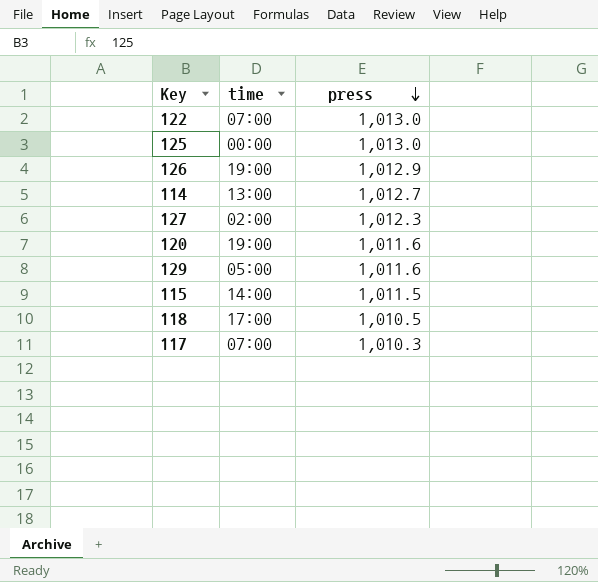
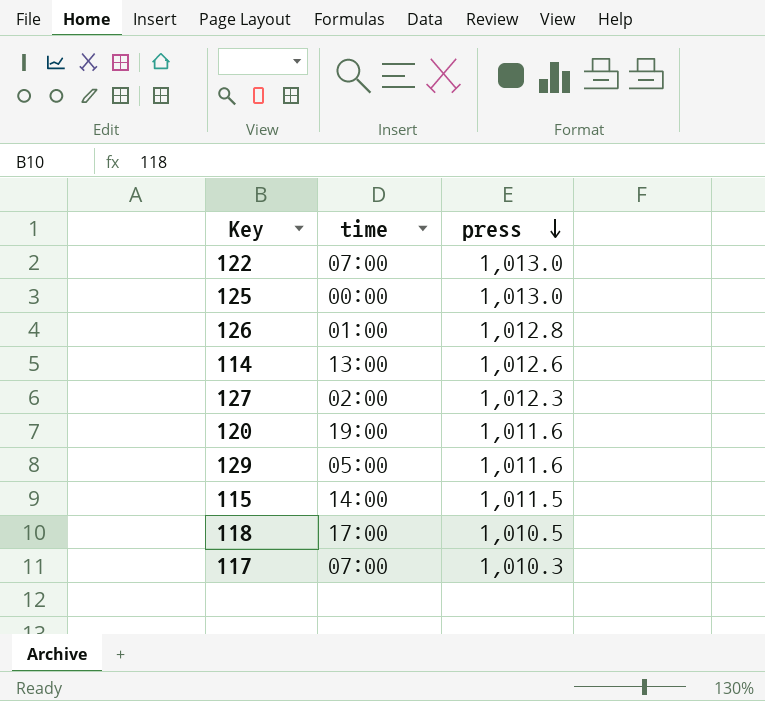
126 | time: 19:00 -> 01:00
126 | press: 1,012.9 -> 1,012.8
114 | press: 1,012.7 -> 1,012.6

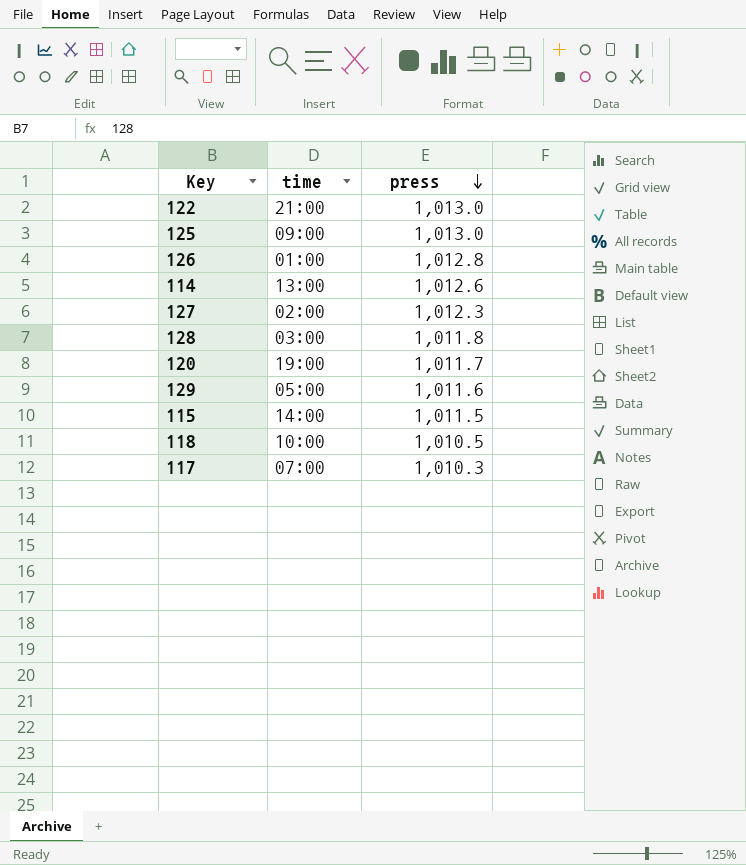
122 | time: 07:00 -> 21:00
125 | time: 00:00 -> 09:00
row 128: none -> 03:00 | 1,011.8
120 | press: 1,011.6 -> 1,011.7
118 | time: 17:00 -> 10:00

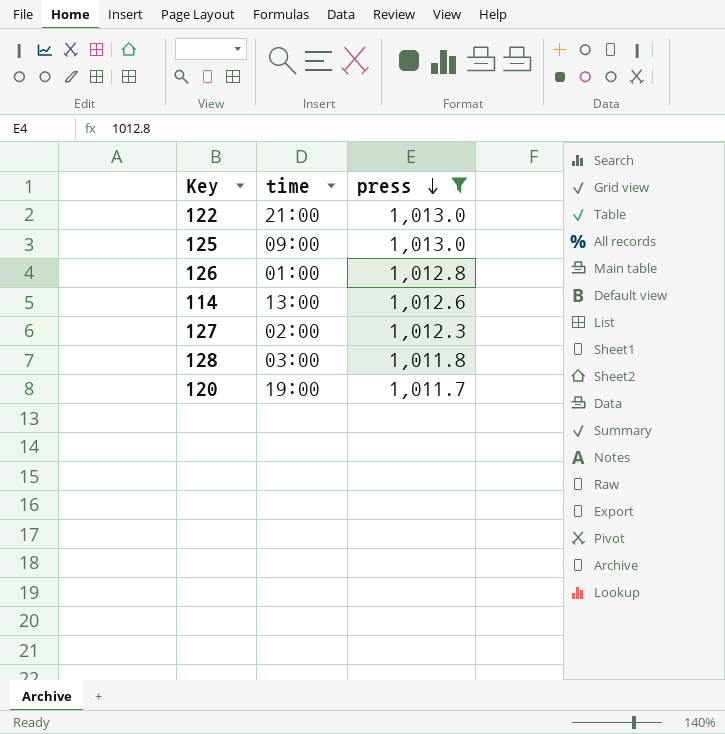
filter: none -> press >= 1,011.7

